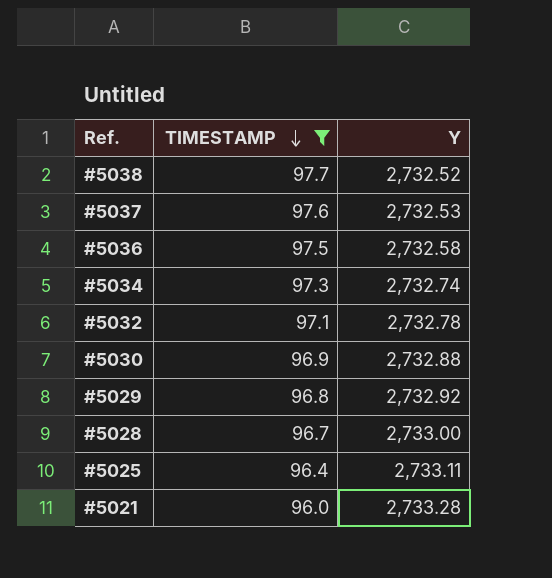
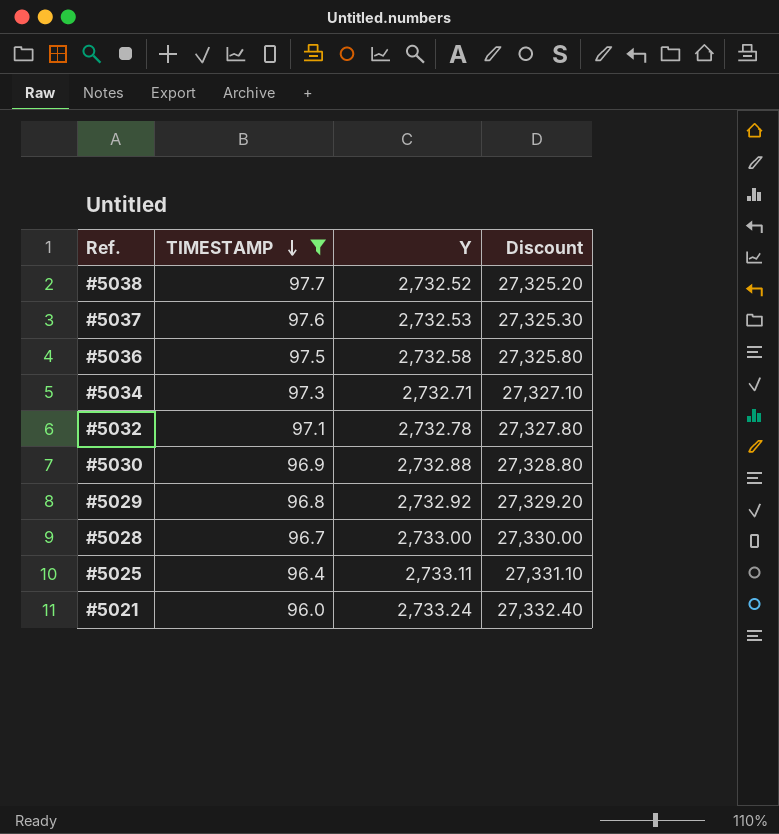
column Discount | formula: none -> [Y] * 10
#5034 | Y: 2,732.74 -> 2,732.71
#5021 | Y: 2,733.28 -> 2,733.24

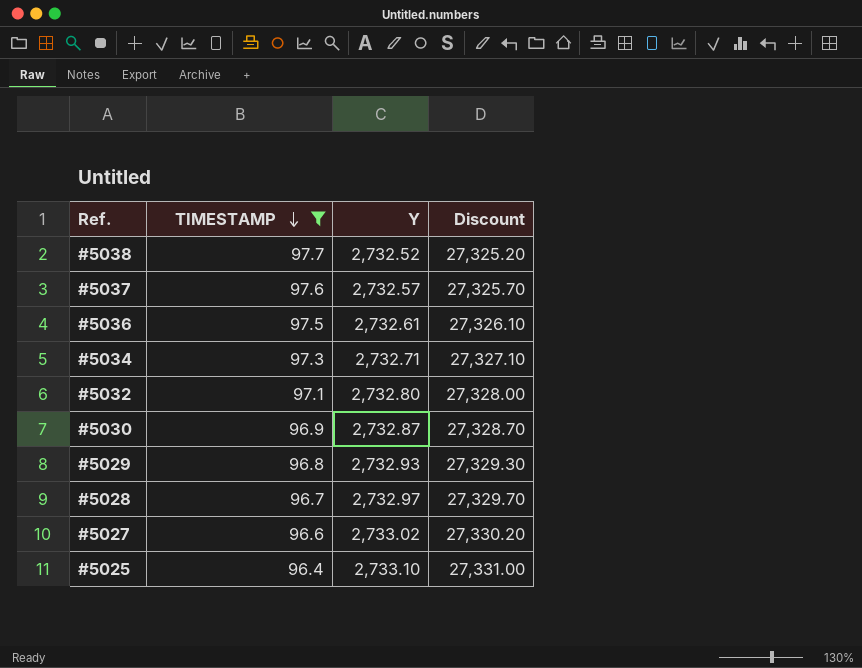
row #5021: 96.0 | 2,733.24 | 27,332.40 -> none
#5037 | Y: 2,732.53 -> 2,732.57
#5037 | Discount: 27,325.30 -> 27,325.70
#5036 | Y: 2,732.58 -> 2,732.61
#5036 | Discount: 27,325.80 -> 27,326.10
#5032 | Y: 2,732.78 -> 2,732.80
#5032 | Discount: 27,327.80 -> 27,328.00
#5030 | Y: 2,732.88 -> 2,732.87
#5030 | Discount: 27,328.80 -> 27,328.70
#5029 | Y: 2,732.92 -> 2,732.93
#5029 | Discount: 27,329.20 -> 27,329.30
#5028 | Y: 2,733.00 -> 2,732.97
#5028 | Discount: 27,330.00 -> 27,329.70
row #5027: none -> 96.6 | 2,733.02 | 27,330.20
#5025 | Y: 2,733.11 -> 2,733.10
#5025 | Discount: 27,331.10 -> 27,331.00

